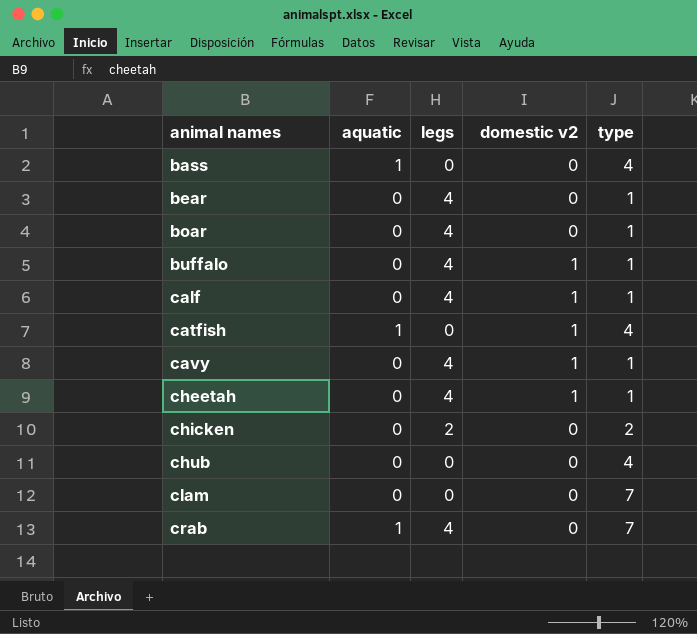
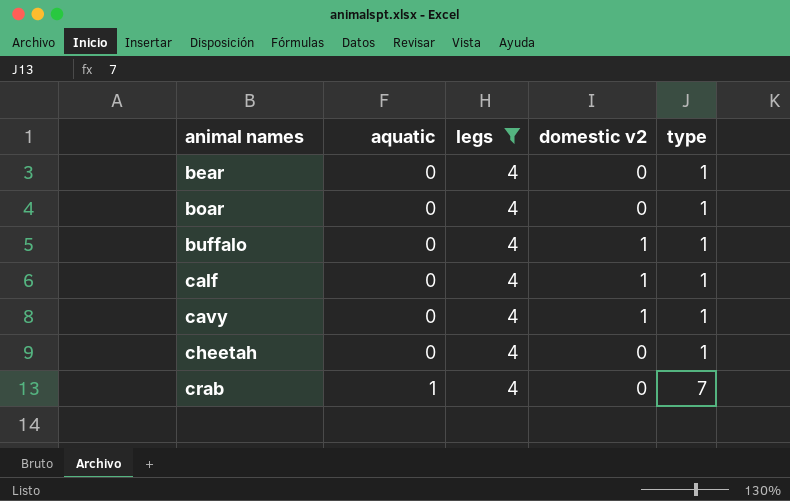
filter: none -> legs = 4
cheetah | domestic v2: 1 -> 0

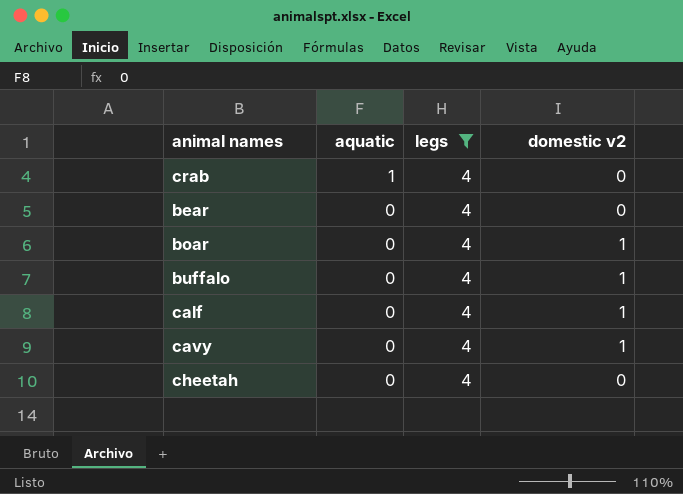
row order: animal names ascending -> aquatic descending
column type | position: 5 -> none
boar | domestic v2: 0 -> 1

